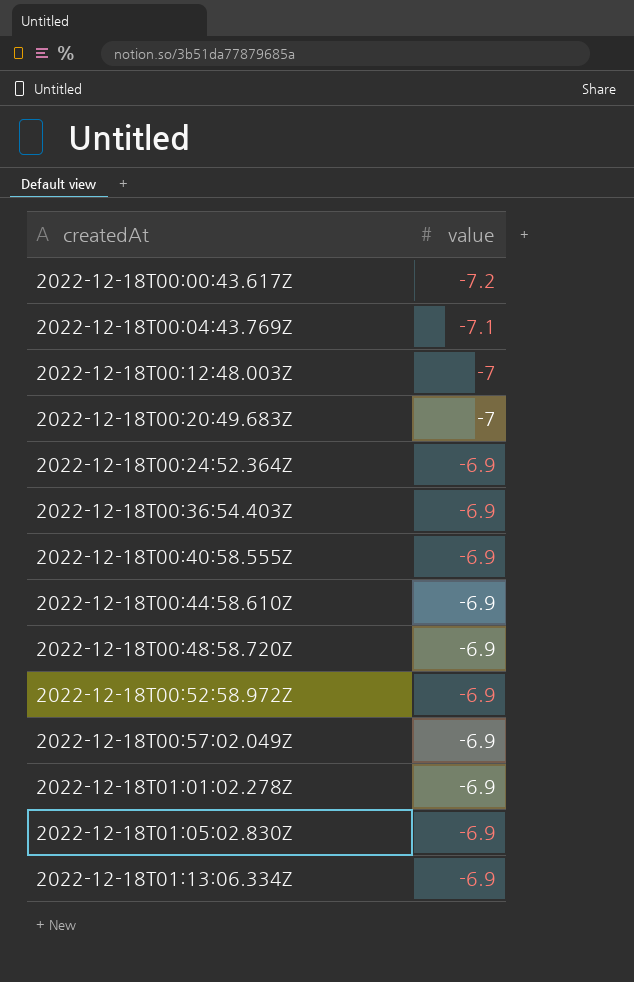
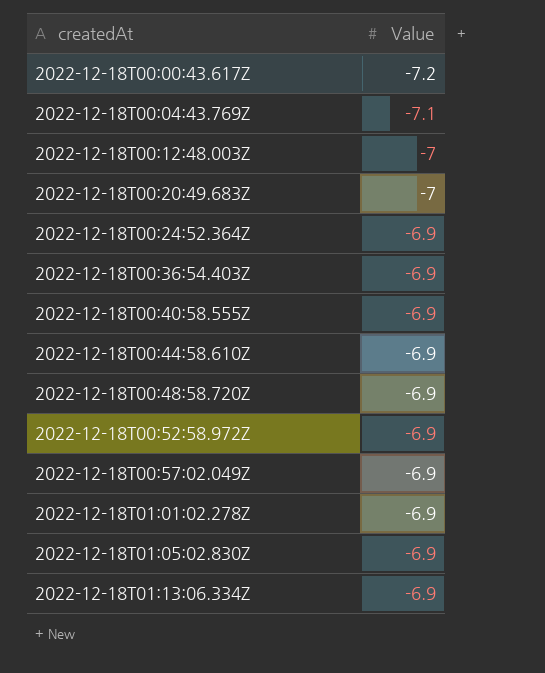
column name: value -> Value

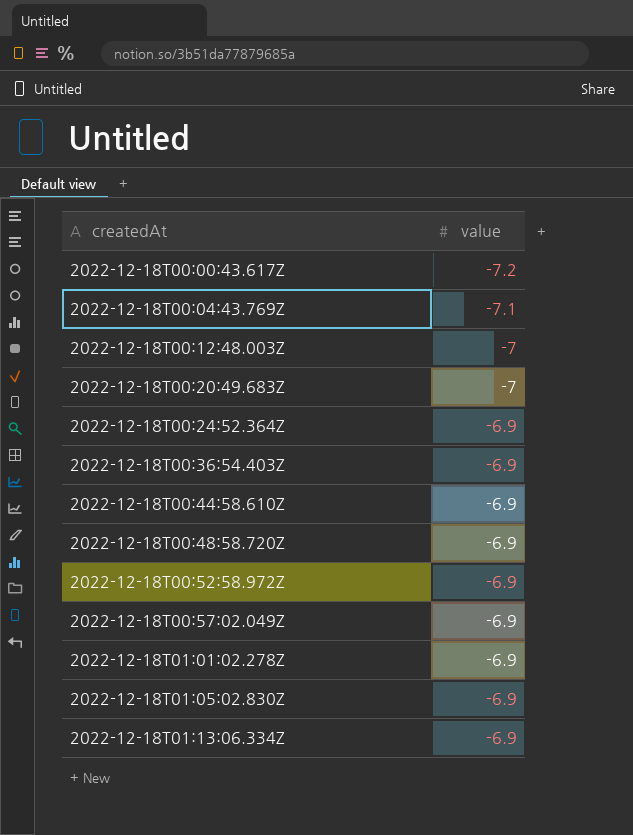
column name: Value -> value
row 2022-12-18T00:40:58.555Z: -6.9 -> none

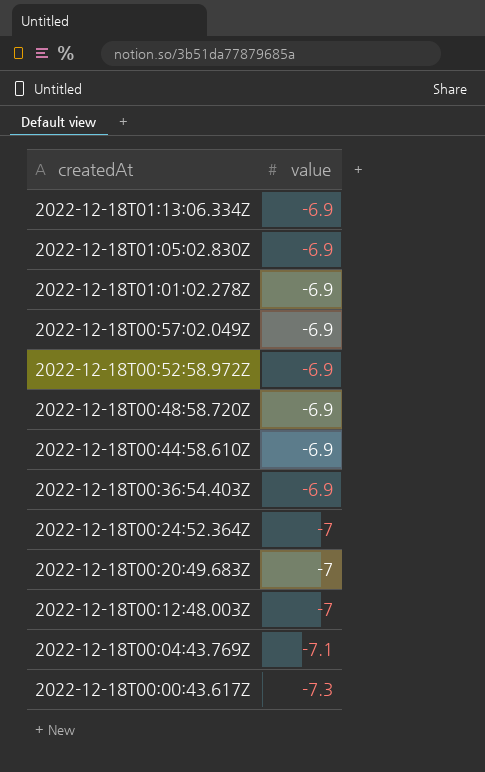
row order: createdAt ascending -> createdAt descending
2022-12-18T00:24:52.364Z | value: -6.9 -> -7
2022-12-18T00:00:43.617Z | value: -7.2 -> -7.3

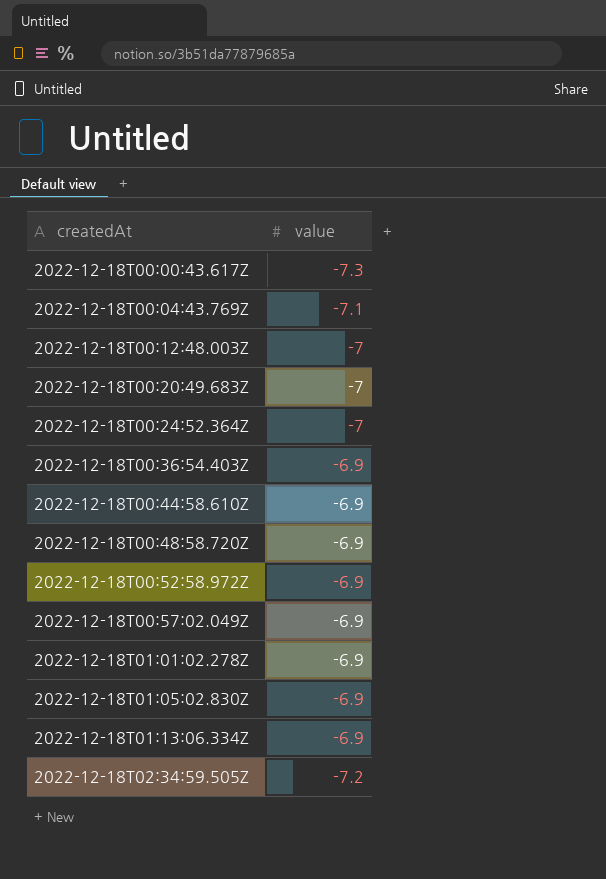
row order: createdAt descending -> createdAt ascending
row 2022-12-18T02:34:59.505Z: none -> -7.2

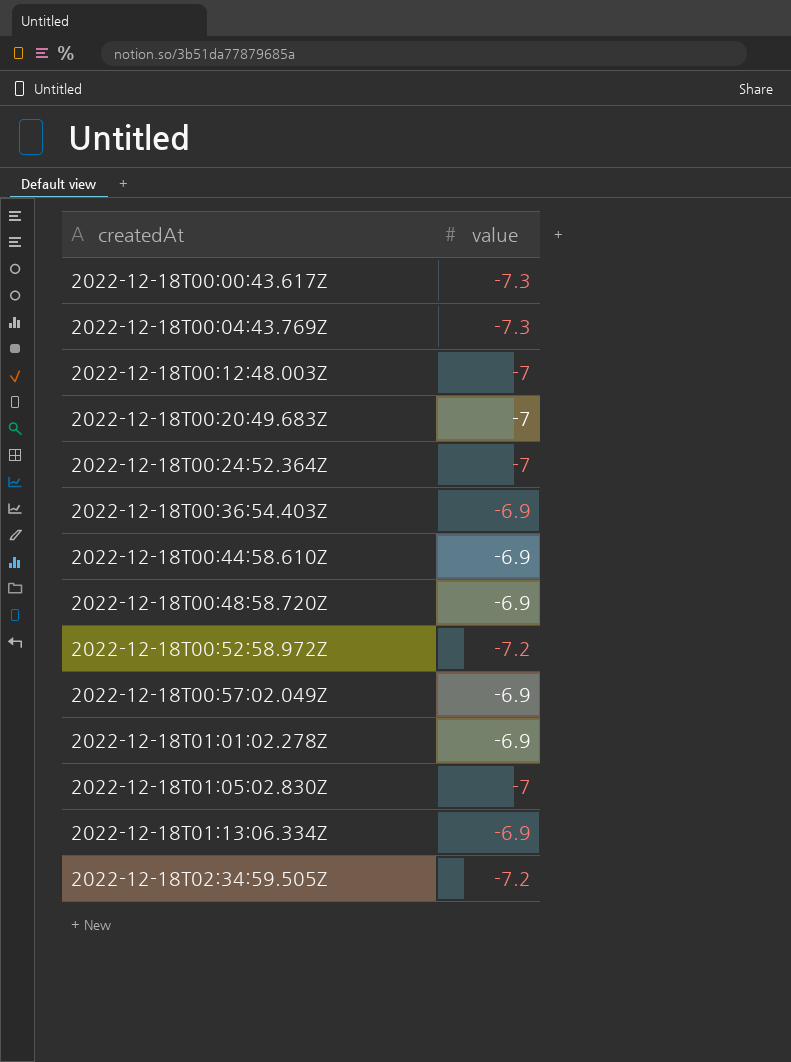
2022-12-18T00:04:43.769Z | value: -7.1 -> -7.3
2022-12-18T00:52:58.972Z | value: -6.9 -> -7.2
2022-12-18T01:05:02.830Z | value: -6.9 -> -7

